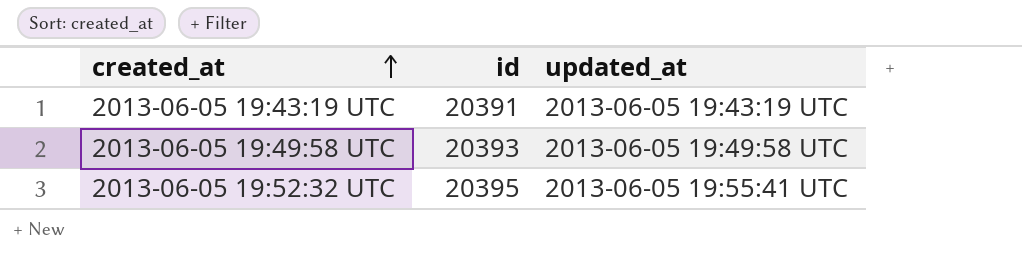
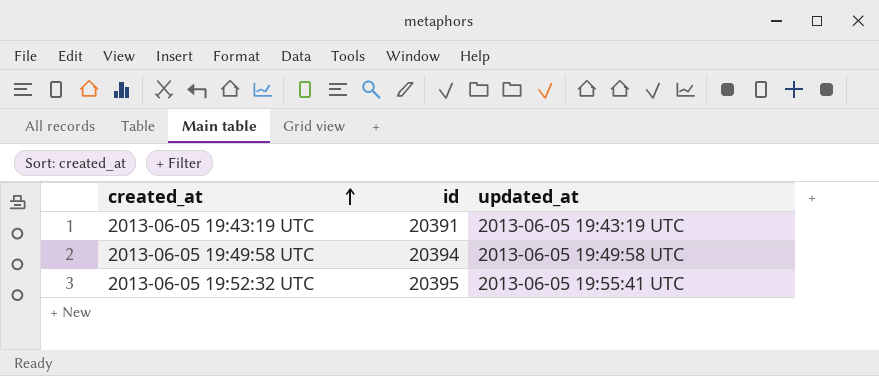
2013-06-05 19:49:58 UTC | id: 20393 -> 20394

